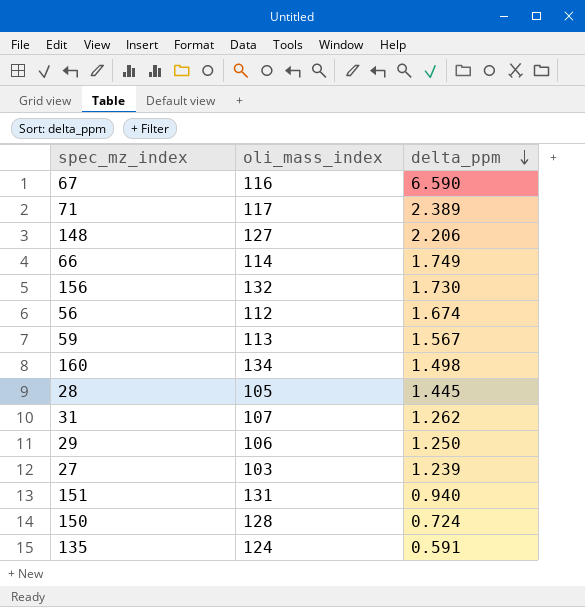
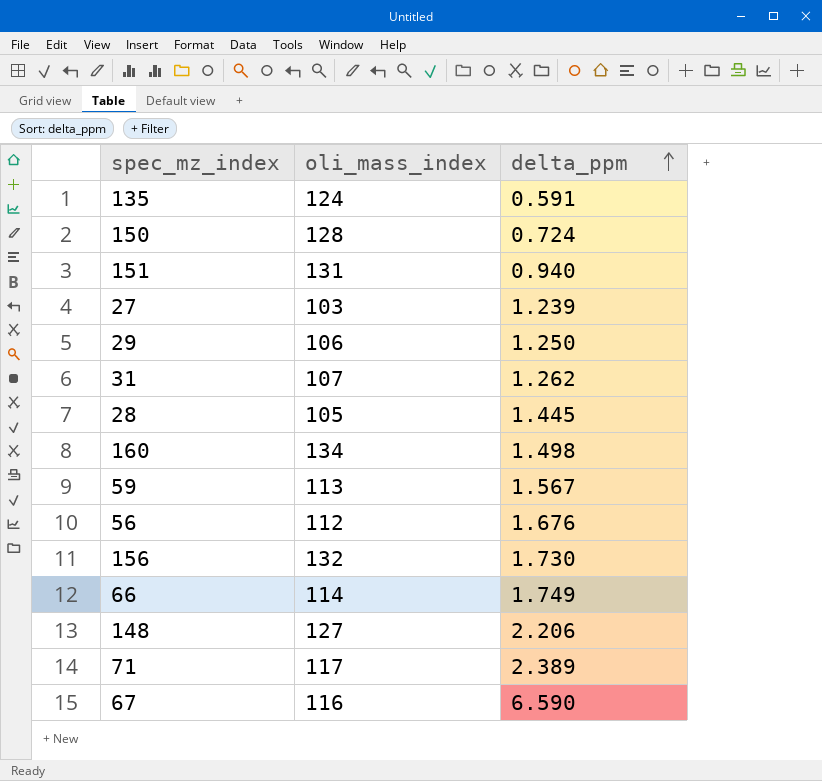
row order: delta_ppm descending -> delta_ppm ascending
56 | delta_ppm: 1.674 -> 1.676

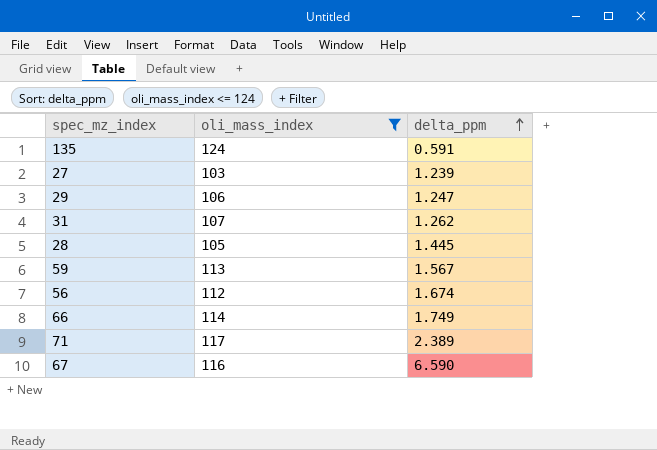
filter: none -> oli_mass_index <= 124
29 | delta_ppm: 1.250 -> 1.247
56 | delta_ppm: 1.676 -> 1.674

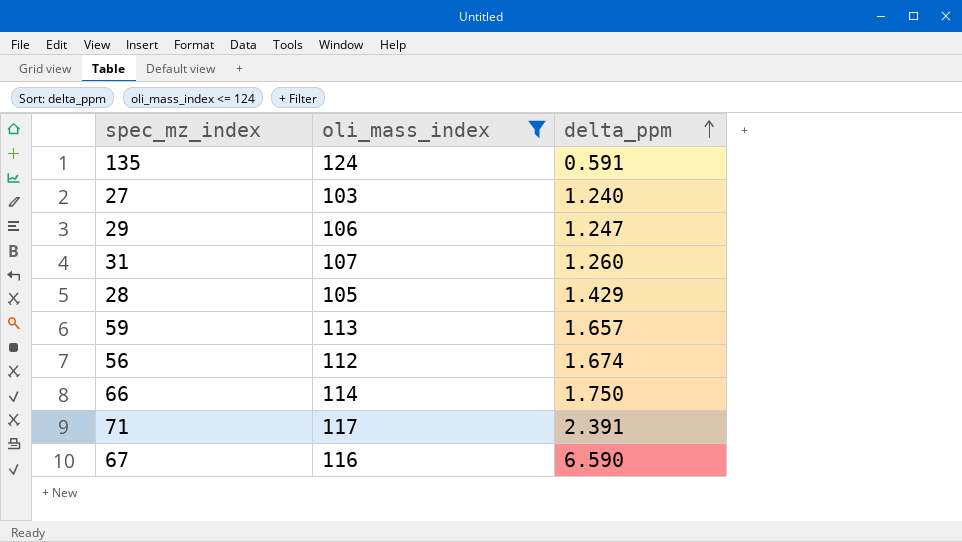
27 | delta_ppm: 1.239 -> 1.240
31 | delta_ppm: 1.262 -> 1.260
28 | delta_ppm: 1.445 -> 1.429
59 | delta_ppm: 1.567 -> 1.657
66 | delta_ppm: 1.749 -> 1.750
71 | delta_ppm: 2.389 -> 2.391

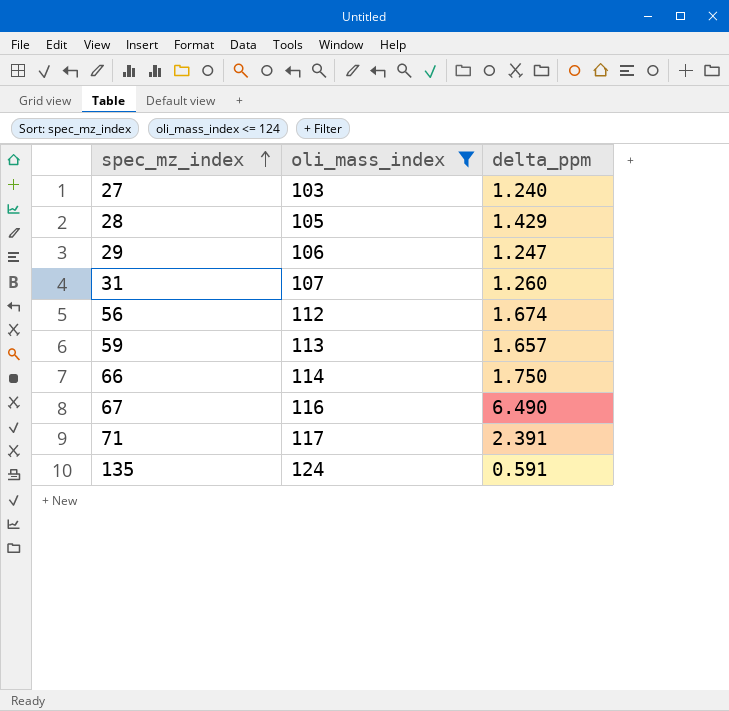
row order: delta_ppm ascending -> spec_mz_index ascending
67 | delta_ppm: 6.590 -> 6.490

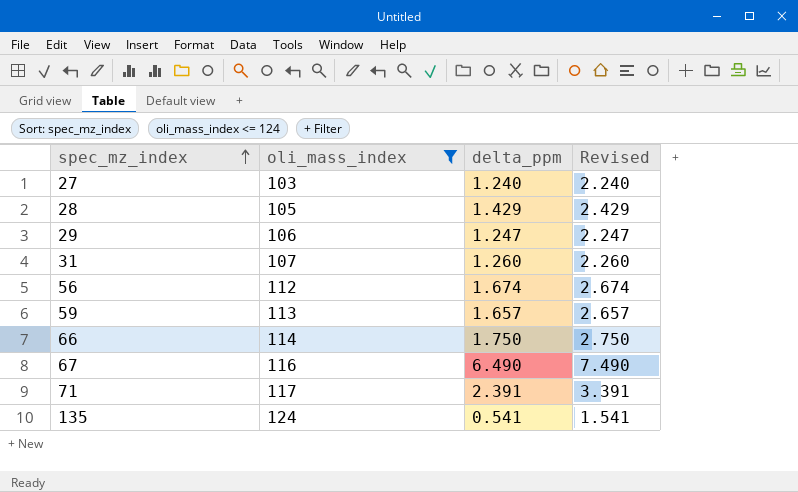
column Revised | formula: none -> [delta_ppm] + 1
135 | delta_ppm: 0.591 -> 0.541

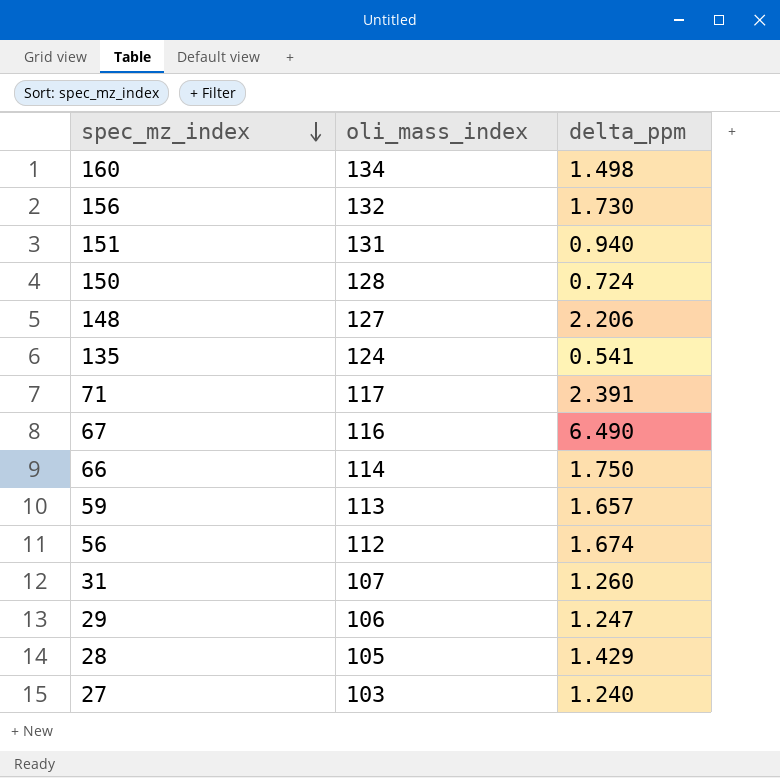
filter: oli_mass_index <= 124 -> none
row order: spec_mz_index ascending -> spec_mz_index descending
column Revised | formula: [delta_ppm] + 1 -> none

